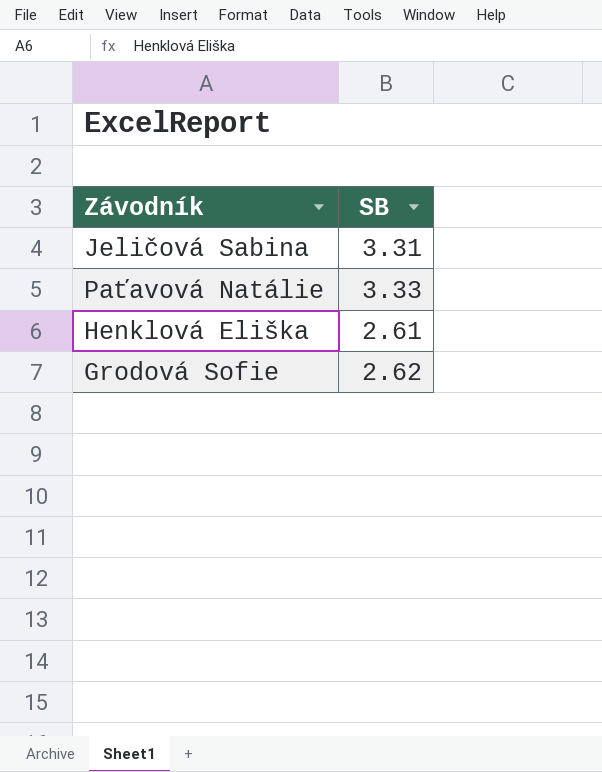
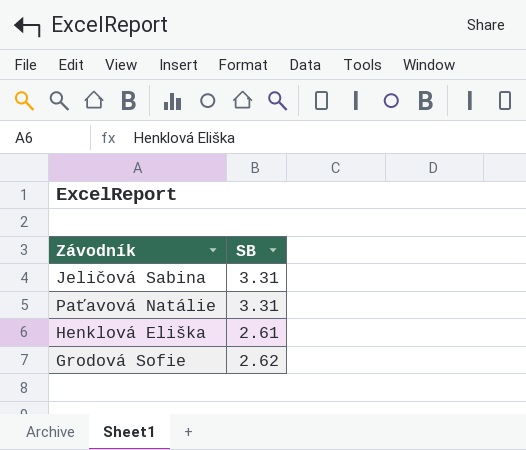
Paťavová Natálie | SB: 3.33 -> 3.31

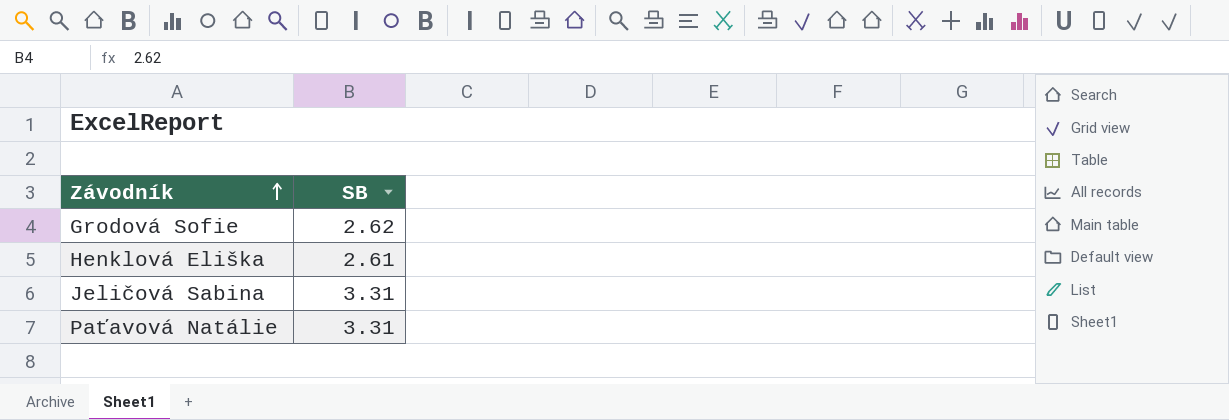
row order: none -> Závodník ascending

